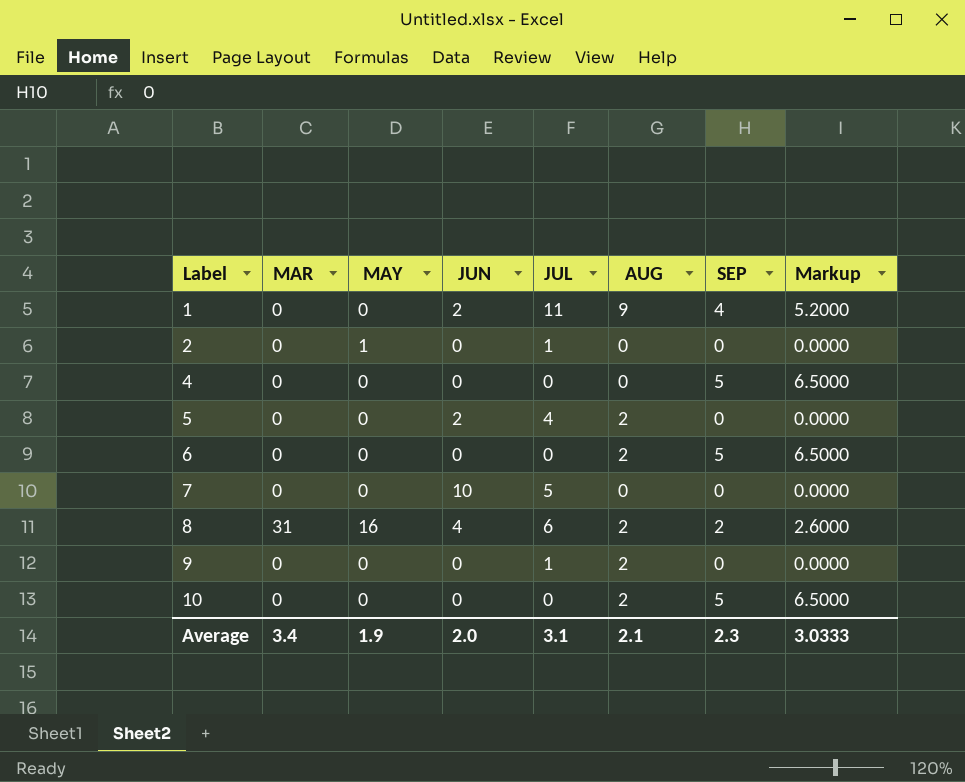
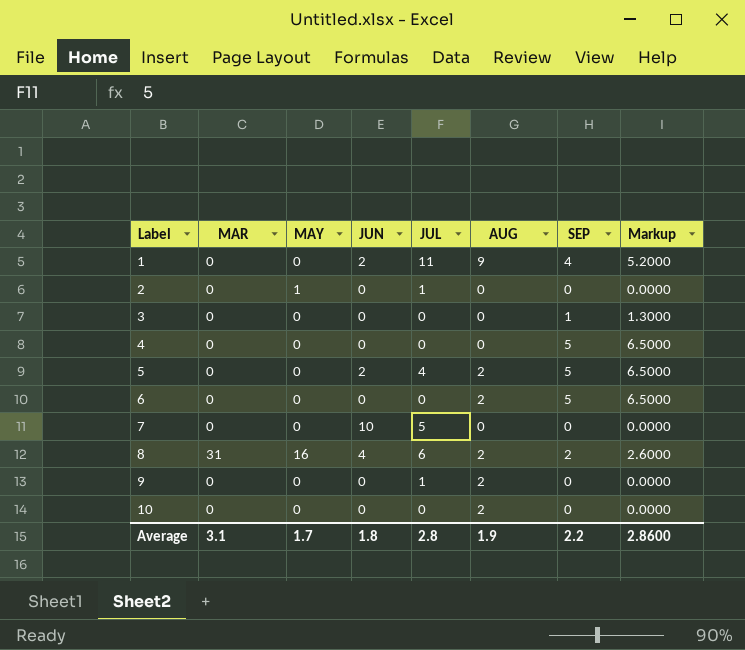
row 3: none -> 0 | 0 | 0 | 0 | 0 | 1 | 1.3000
5 | SEP: 0 -> 5
5 | Markup: 0.0000 -> 6.5000
10 | SEP: 5 -> 0
10 | Markup: 6.5000 -> 0.0000
Average | MAR: 3.4 -> 3.1
Average | MAY: 1.9 -> 1.7
Average | JUN: 2.0 -> 1.8
Average | JUL: 3.1 -> 2.8
Average | AUG: 2.1 -> 1.9
Average | SEP: 2.3 -> 2.2
Average | Markup: 3.0333 -> 2.8600

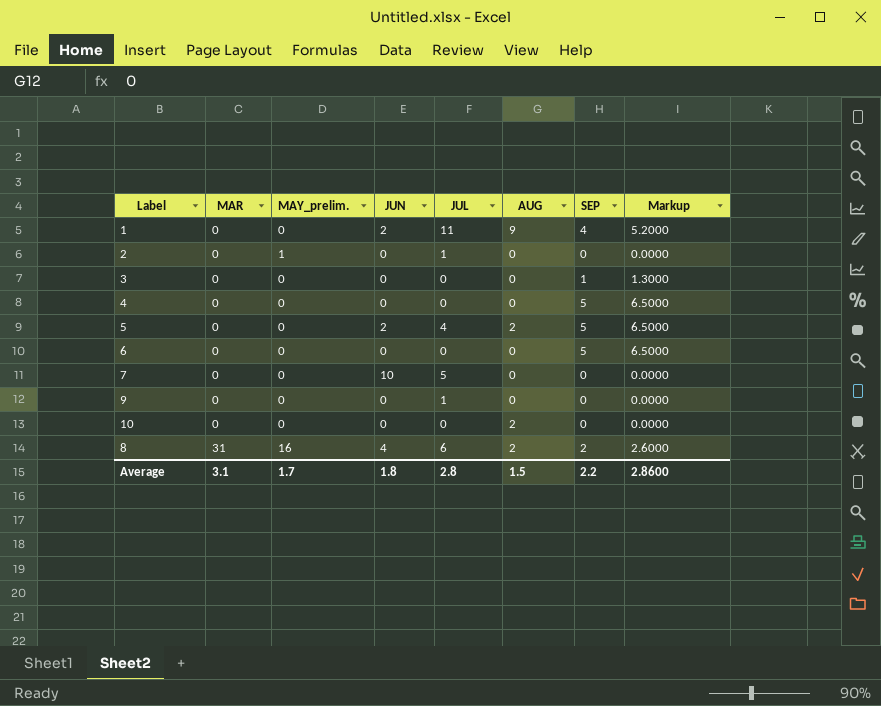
row order: Label ascending -> MAR ascending
column name: MAY -> MAY_prelim.
6 | AUG: 2 -> 0
9 | AUG: 2 -> 0
Average | AUG: 1.9 -> 1.5

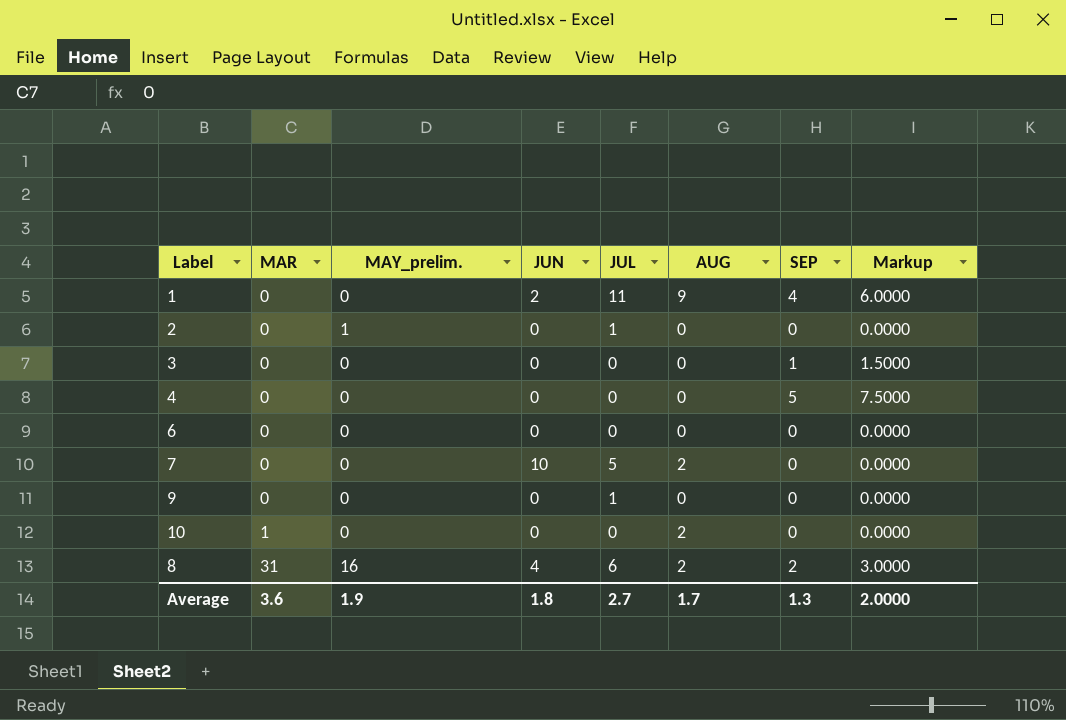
column Markup | formula: [SEP] * 1.3 -> [SEP] * 1.5
row 5: 0 | 0 | 2 | 4 | 2 | 5 | 6.5000 -> none
6 | SEP: 5 -> 0
7 | AUG: 0 -> 2
10 | MAR: 0 -> 1
Average | MAR: 3.1 -> 3.6
Average | MAY_prelim.: 1.7 -> 1.9
Average | JUL: 2.8 -> 2.7
Average | AUG: 1.5 -> 1.7
Average | SEP: 2.2 -> 1.3
Average | Markup: 2.8600 -> 2.0000

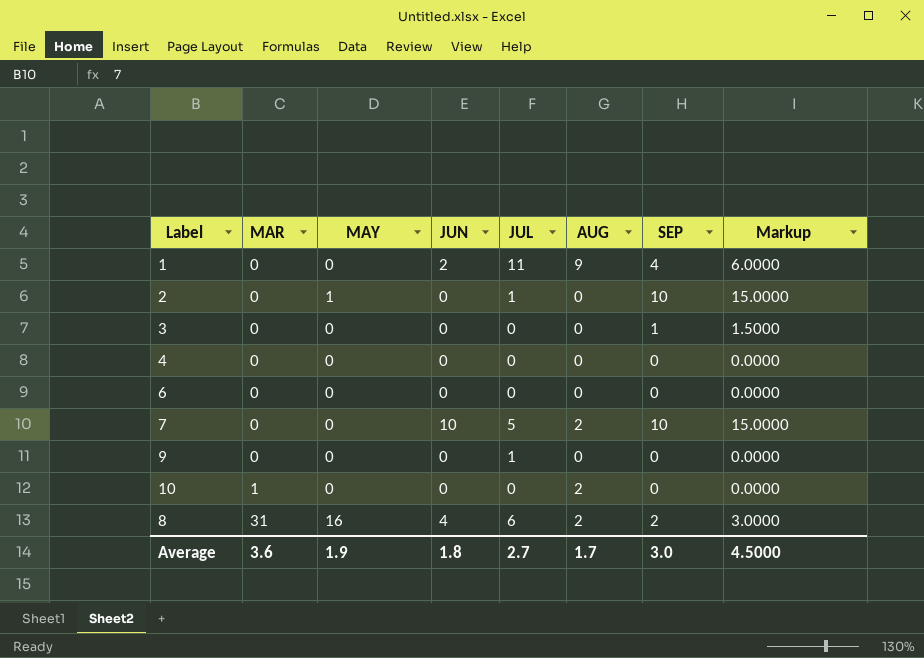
column name: MAY_prelim. -> MAY
2 | SEP: 0 -> 10
2 | Markup: 0.0000 -> 15.0000
4 | SEP: 5 -> 0
4 | Markup: 7.5000 -> 0.0000
7 | SEP: 0 -> 10
7 | Markup: 0.0000 -> 15.0000
Average | SEP: 1.3 -> 3.0
Average | Markup: 2.0000 -> 4.5000

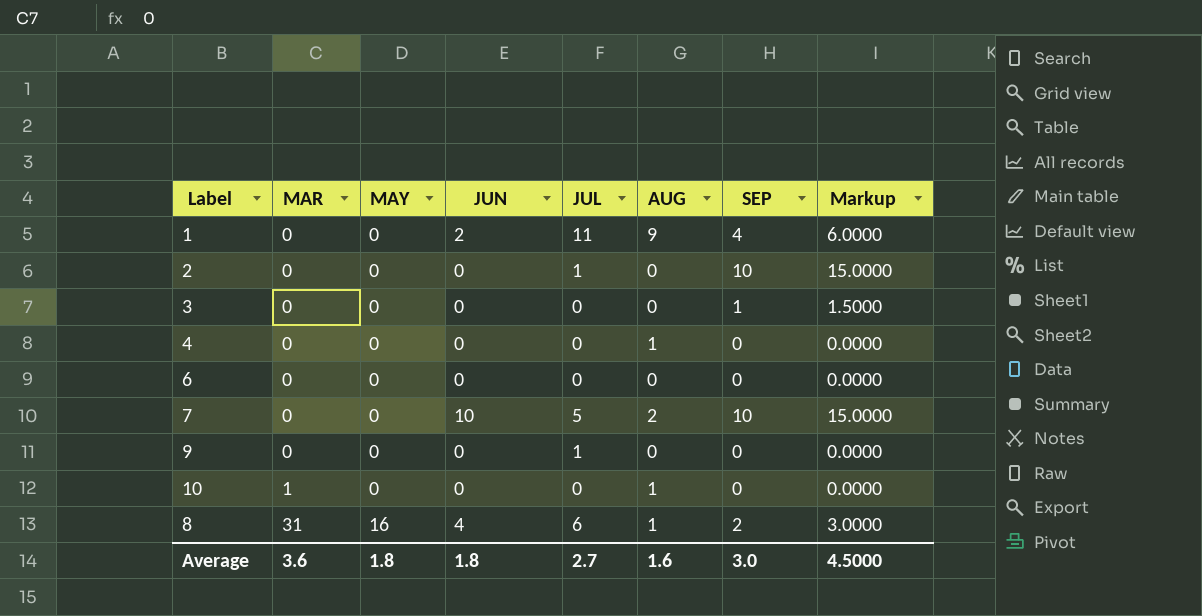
2 | MAY: 1 -> 0
4 | AUG: 0 -> 1
10 | AUG: 2 -> 1
8 | AUG: 2 -> 1
Average | MAY: 1.9 -> 1.8
Average | AUG: 1.7 -> 1.6

